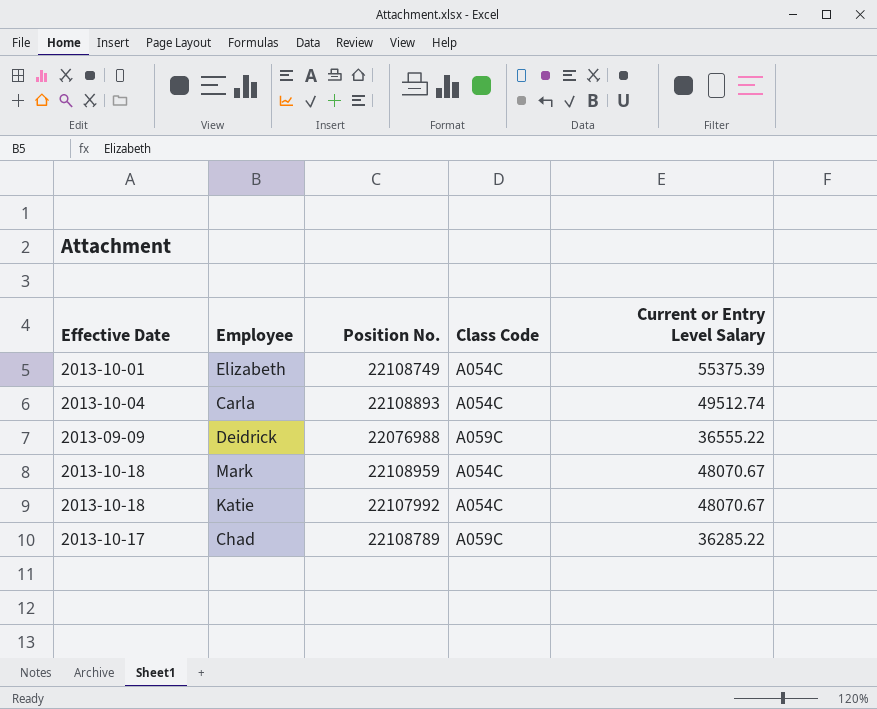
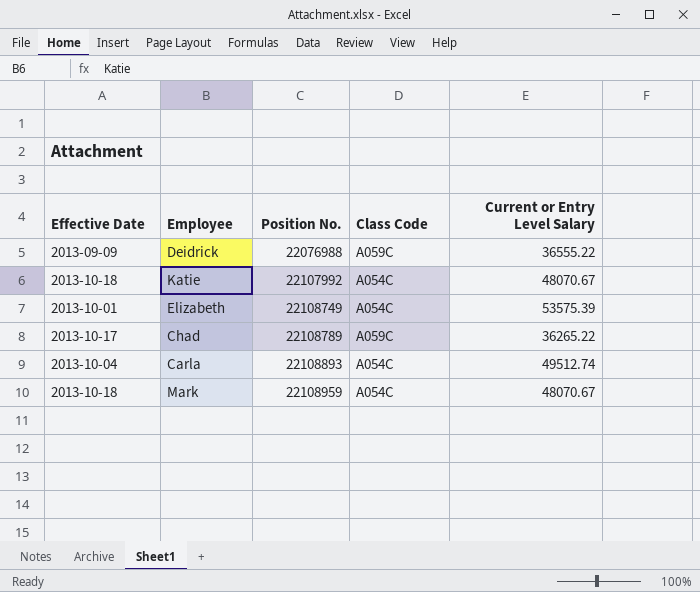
row order: none -> Position No. ascending
Elizabeth | Current or Entry Level Salary: 55375.39 -> 53575.39
Chad | Current or Entry Level Salary: 36285.22 -> 36265.22

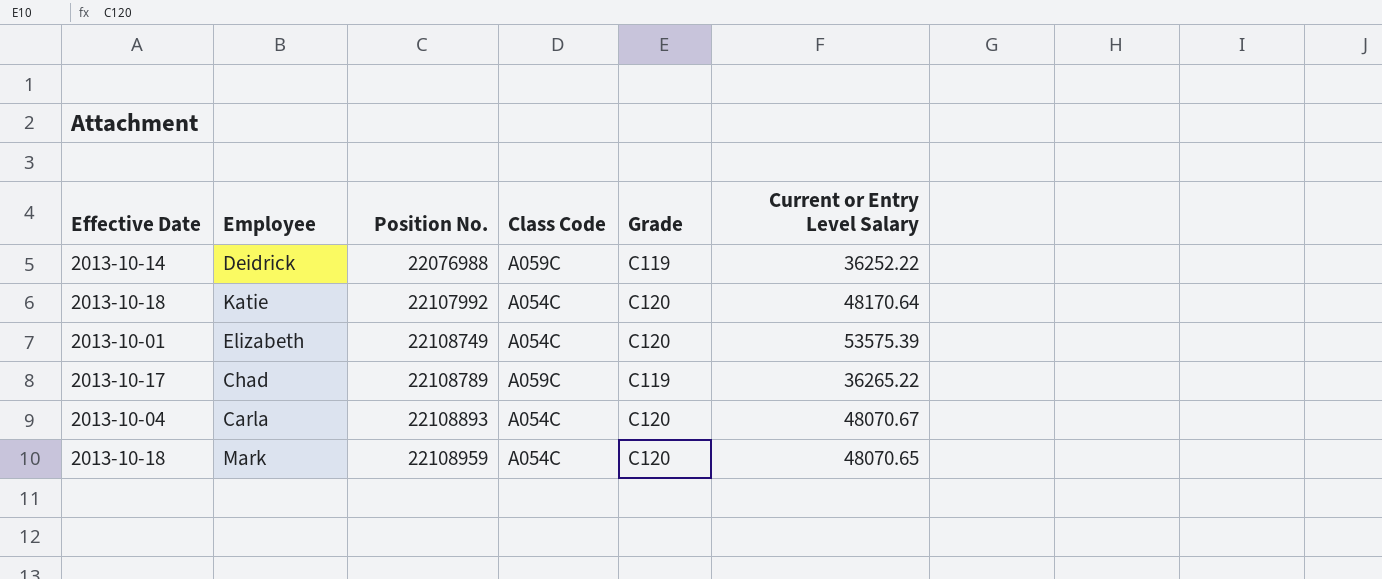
column Grade | position: none -> 5
Deidrick | Effective Date: 2013-09-09 -> 2013-10-14
Deidrick | Current or Entry Level Salary: 36555.22 -> 36252.22
Katie | Current or Entry Level Salary: 48070.67 -> 48170.64
Carla | Current or Entry Level Salary: 49512.74 -> 48070.67
Mark | Current or Entry Level Salary: 48070.67 -> 48070.65

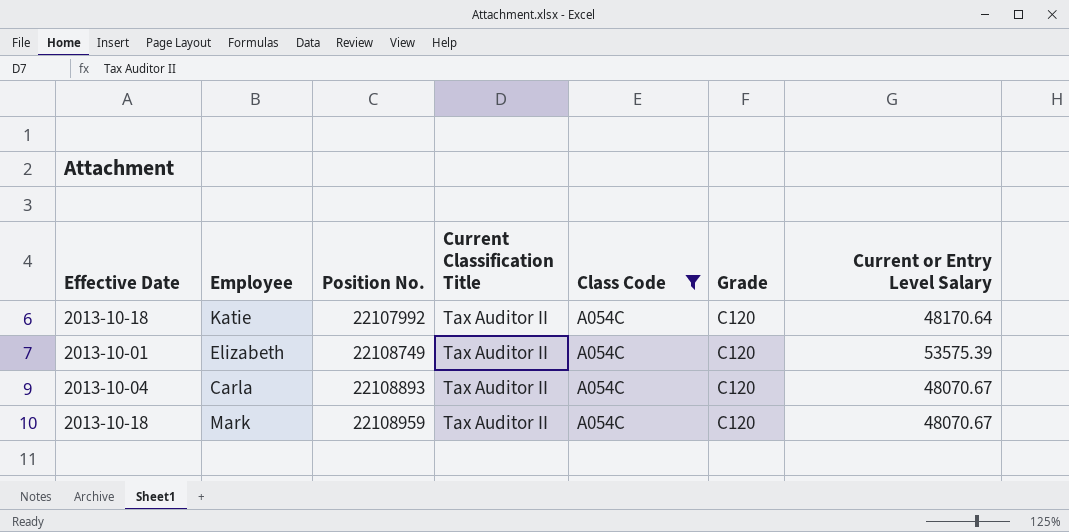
filter: none -> Class Code = A054C
column Current Classification Title | position: none -> 4
Mark | Current or Entry Level Salary: 48070.65 -> 48070.67

